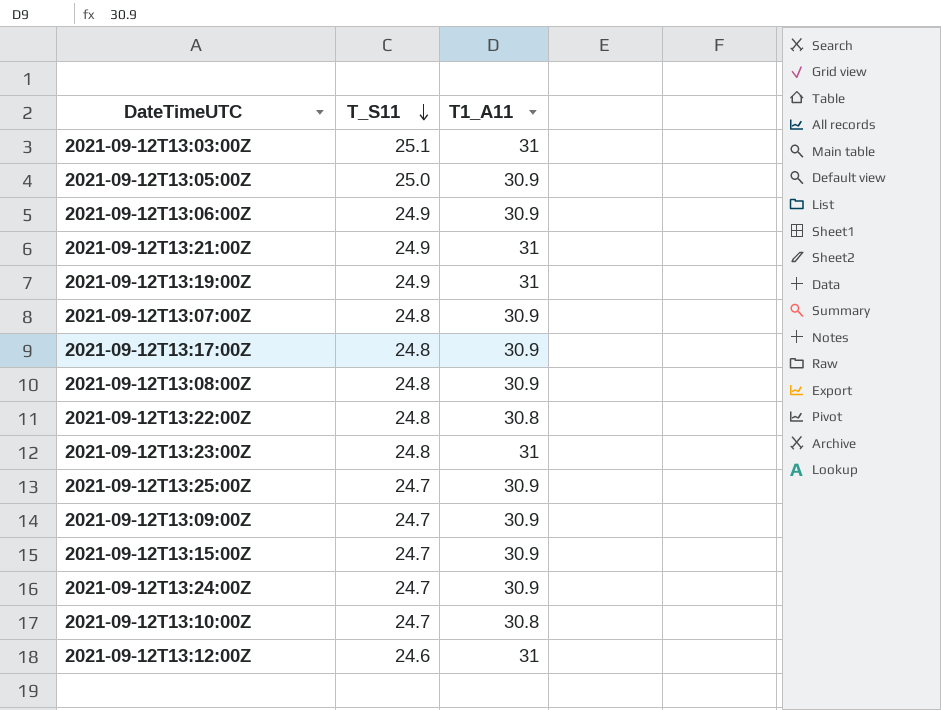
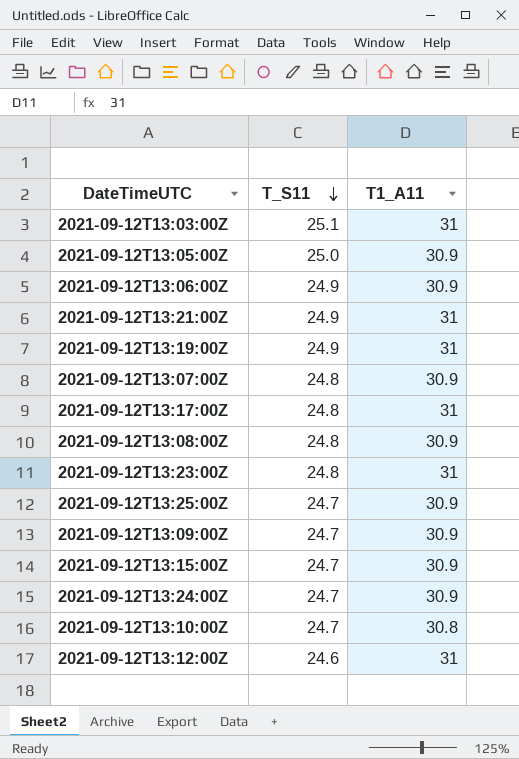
row 2021-09-12T13:22:00Z: 24.8 | 30.8 -> none
2021-09-12T13:17:00Z | T1_A11: 30.9 -> 31

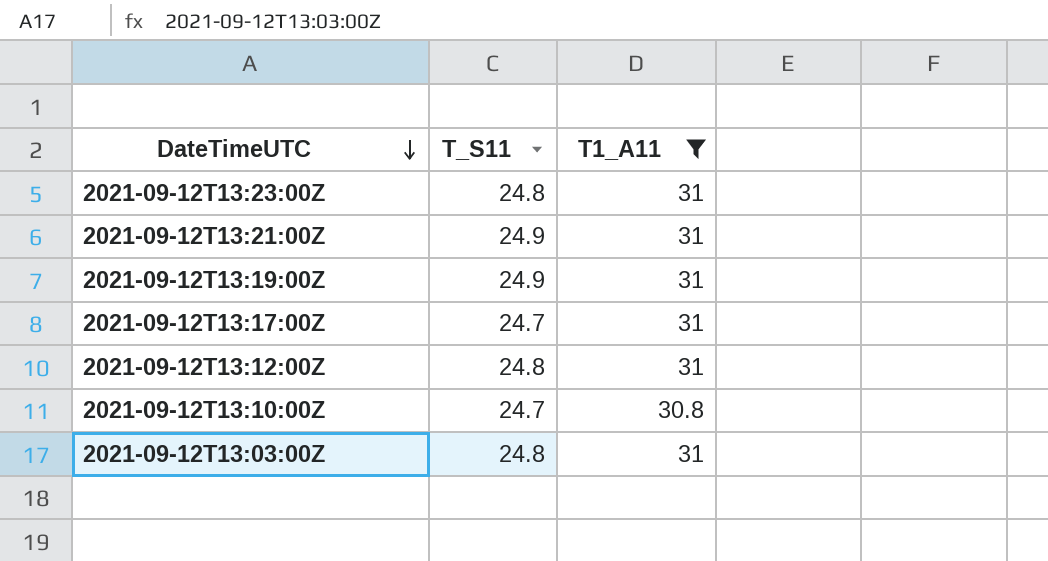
filter: none -> T1_A11 != 30.9
row order: T_S11 descending -> DateTimeUTC descending
2021-09-12T13:17:00Z | T_S11: 24.8 -> 24.7
2021-09-12T13:12:00Z | T_S11: 24.6 -> 24.8
2021-09-12T13:03:00Z | T_S11: 25.1 -> 24.8

